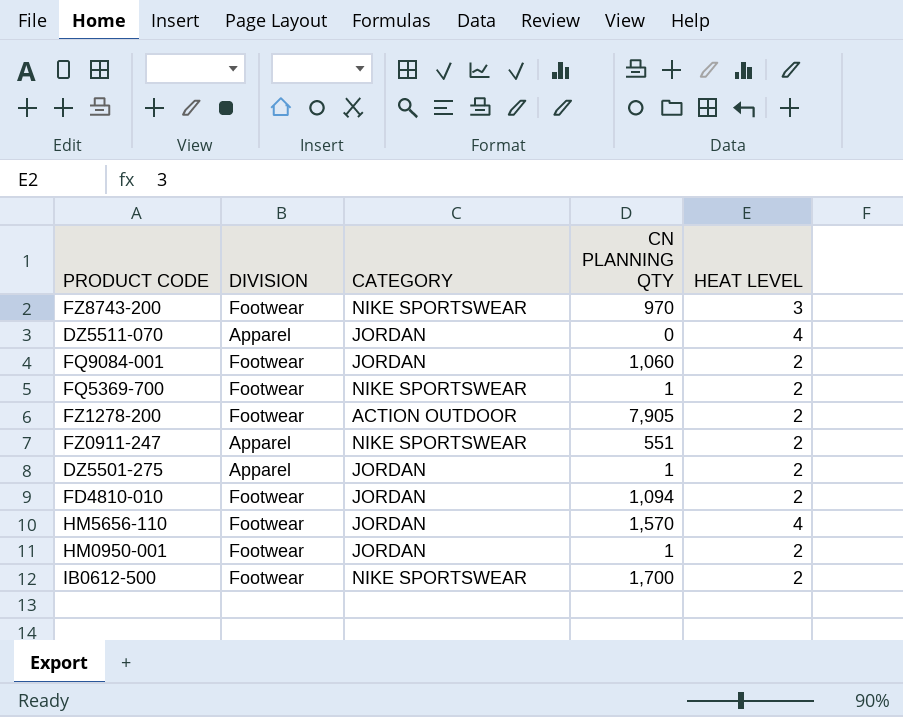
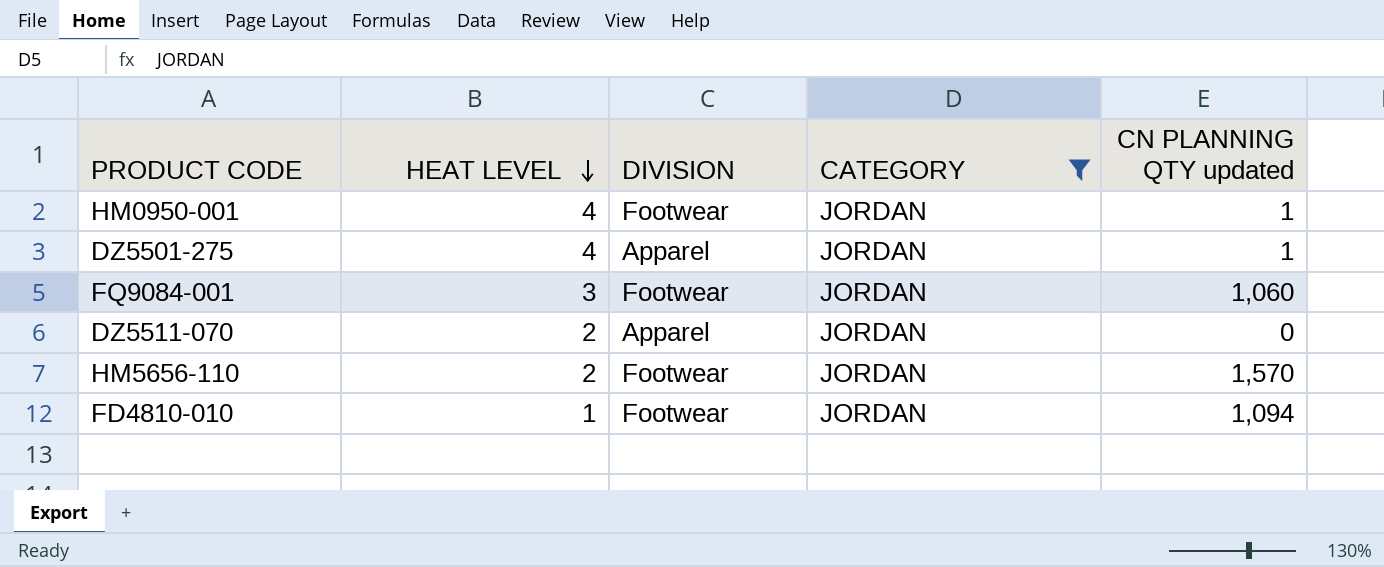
filter: none -> CATEGORY = JORDAN
row order: none -> HEAT LEVEL descending
column HEAT LEVEL | position: 5 -> 2
column name: CN PLANNING QTY -> CN PLANNING QTY updated
HM0950-001 | HEAT LEVEL: 2 -> 4
DZ5501-275 | HEAT LEVEL: 2 -> 4
FQ9084-001 | HEAT LEVEL: 2 -> 3
DZ5511-070 | HEAT LEVEL: 4 -> 2
HM5656-110 | HEAT LEVEL: 4 -> 2
FD4810-010 | HEAT LEVEL: 2 -> 1

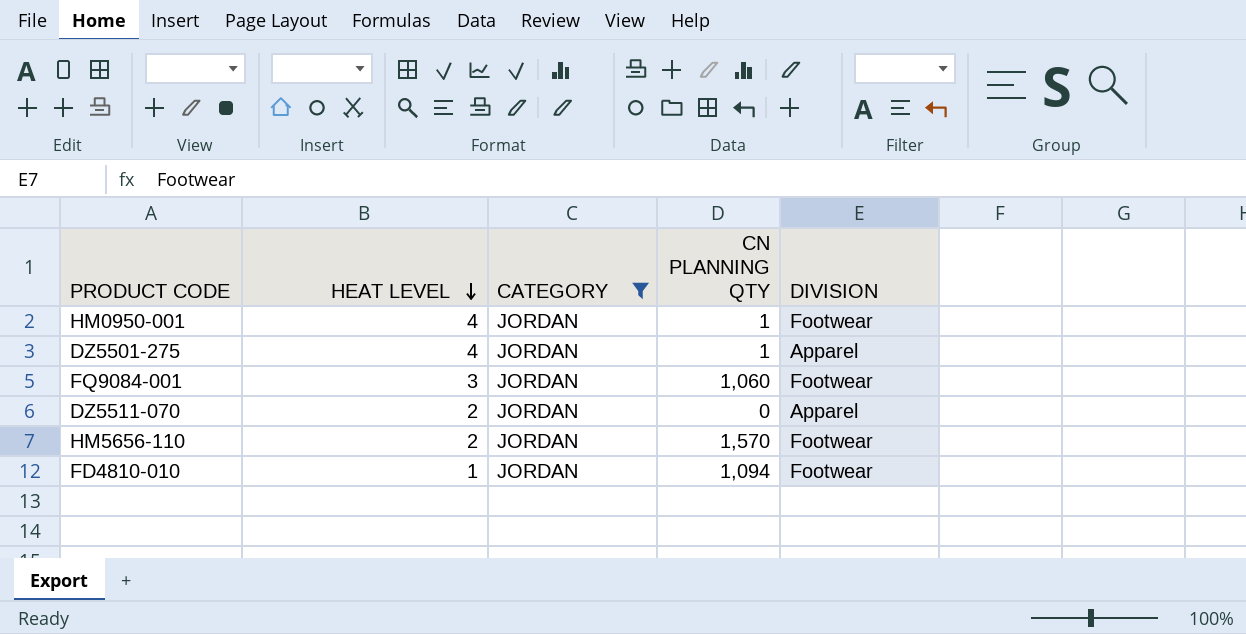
column name: CN PLANNING QTY updated -> CN PLANNING QTY
column DIVISION | position: 3 -> 5

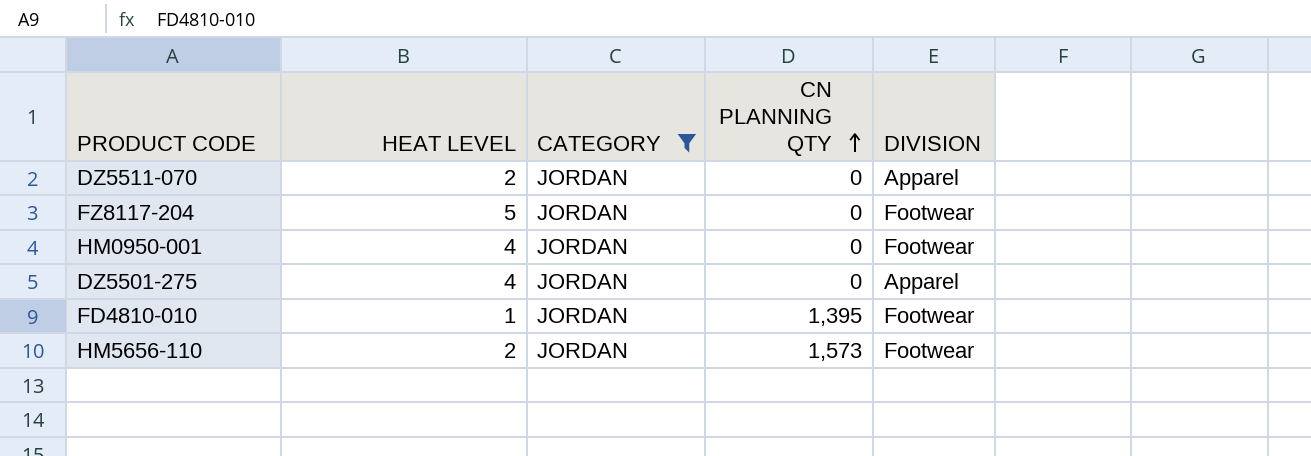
row order: HEAT LEVEL descending -> CN PLANNING QTY ascending
row FQ9084-001: 3 | JORDAN | 1,060 | Footwear -> none
row FZ8117-204: none -> 5 | JORDAN | 0 | Footwear
HM0950-001 | CN PLANNING QTY: 1 -> 0
DZ5501-275 | CN PLANNING QTY: 1 -> 0
FD4810-010 | CN PLANNING QTY: 1,094 -> 1,395
HM5656-110 | CN PLANNING QTY: 1,570 -> 1,573

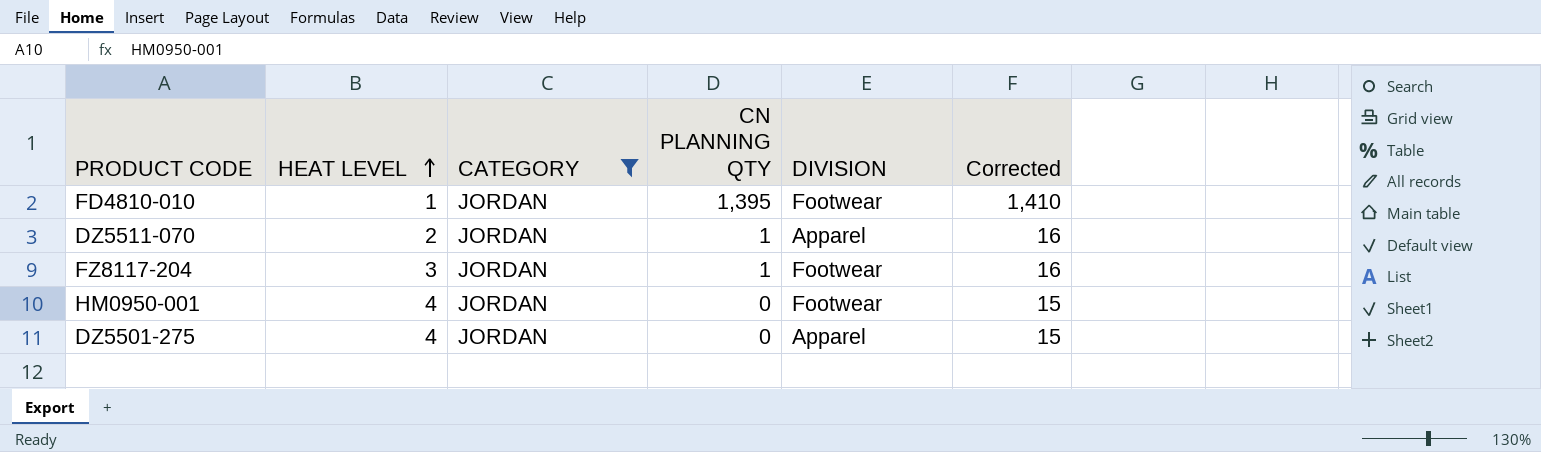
row order: CN PLANNING QTY ascending -> HEAT LEVEL ascending
column Corrected | formula: none -> [CN PLANNING QTY] + 15
row HM5656-110: 2 | JORDAN | 1,573 | Footwear -> none
DZ5511-070 | CN PLANNING QTY: 0 -> 1
FZ8117-204 | HEAT LEVEL: 5 -> 3
FZ8117-204 | CN PLANNING QTY: 0 -> 1

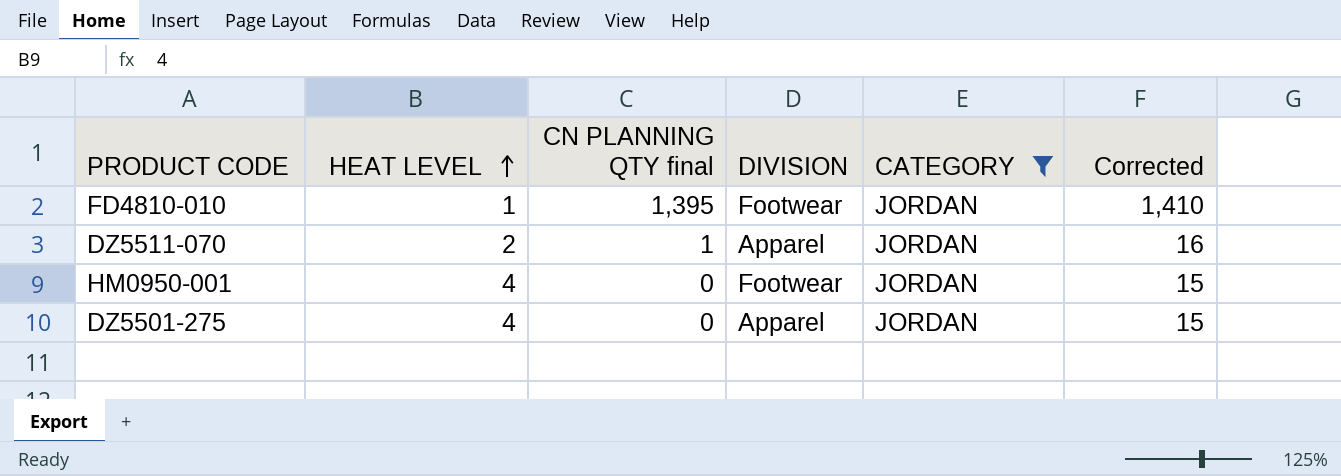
column name: CN PLANNING QTY -> CN PLANNING QTY final
column CATEGORY | position: 3 -> 5
row FZ8117-204: 3 | JORDAN | 1 | Footwear | 16 -> none

